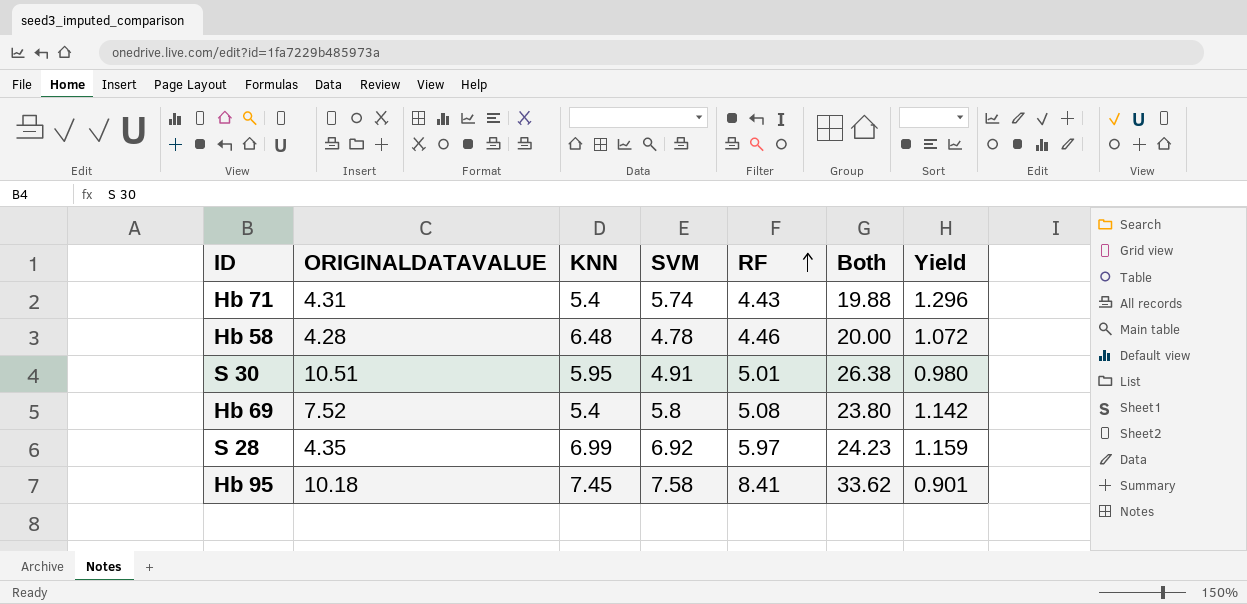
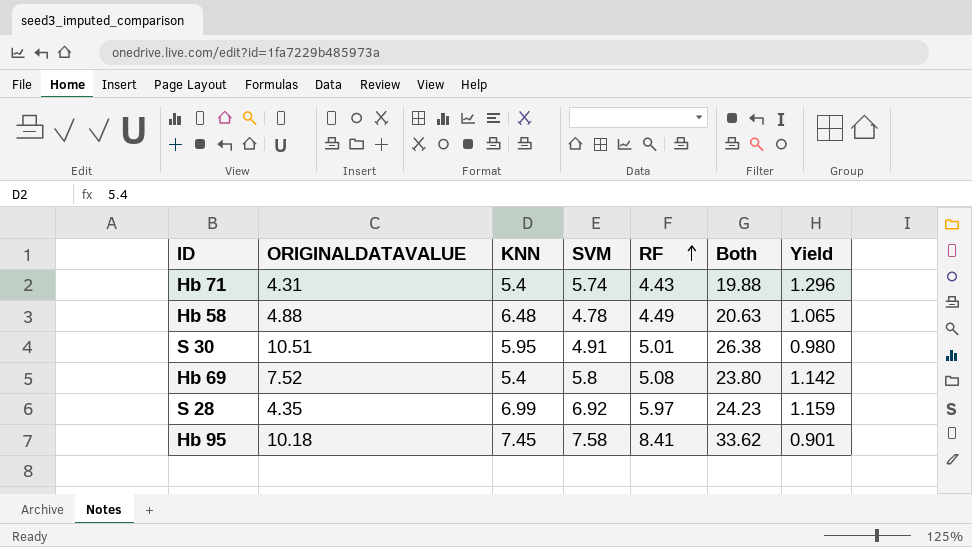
Hb 58 | ORIGINALDATAVALUE: 4.28 -> 4.88
Hb 58 | RF: 4.46 -> 4.49
Hb 58 | Both: 20.00 -> 20.63
Hb 58 | Yield: 1.072 -> 1.065

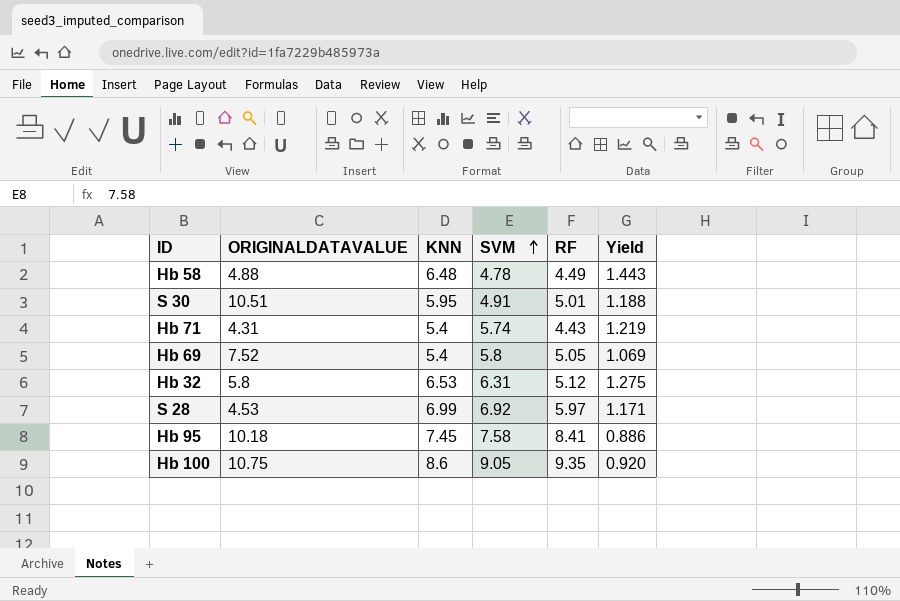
row order: RF ascending -> SVM ascending
column Both | formula: [ORIGINALDATAVALUE] + [KNN] + [SVM] + [RF] -> none
column Yield | formula: [SVM] / [RF] -> [KNN] / [RF]
Hb 69 | RF: 5.08 -> 5.05
row Hb 32: none -> 5.8 | 6.53 | 6.31 | 5.12 | 1.275
S 28 | ORIGINALDATAVALUE: 4.35 -> 4.53
row Hb 100: none -> 10.75 | 8.6 | 9.05 | 9.35 | 0.920

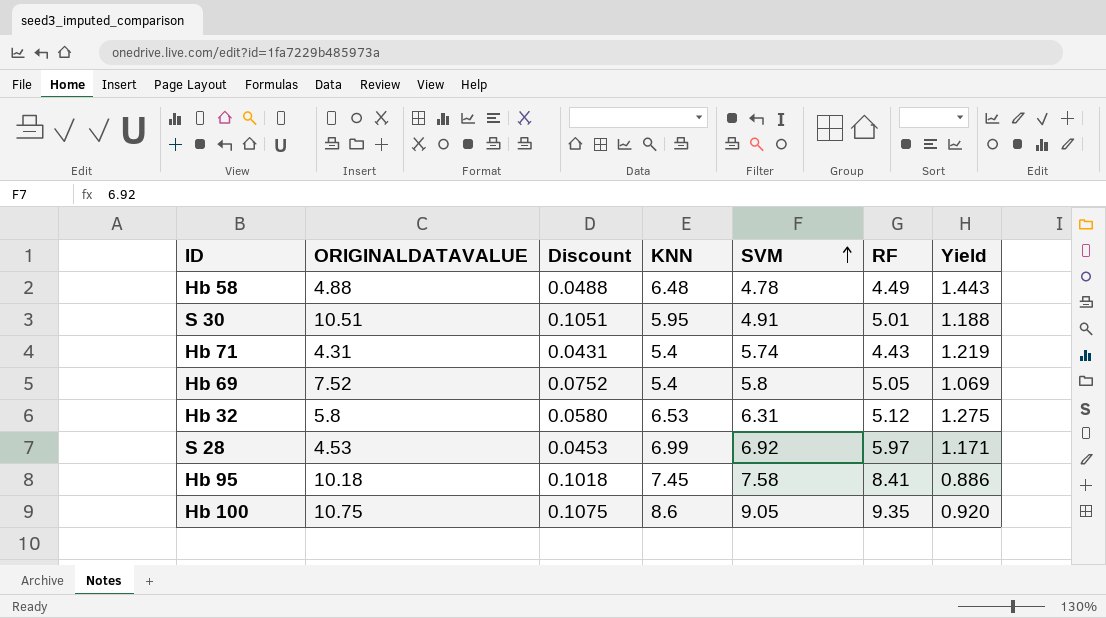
column Discount | formula: none -> [ORIGINALDATAVALUE] * 0.01

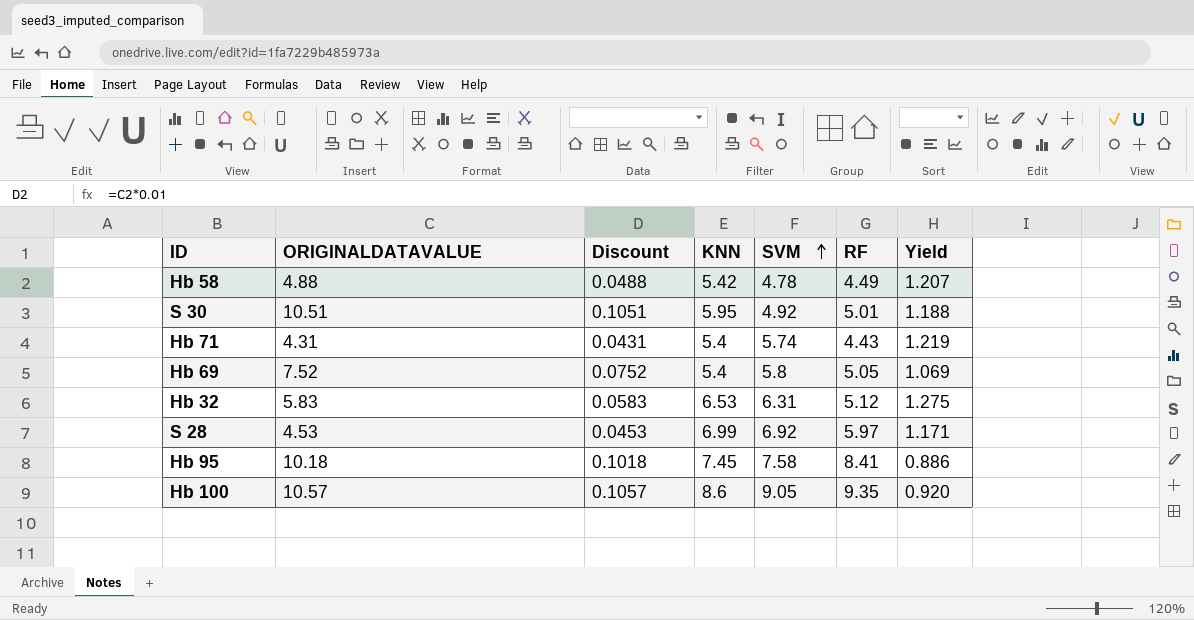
Hb 58 | KNN: 6.48 -> 5.42
Hb 58 | Yield: 1.443 -> 1.207
S 30 | SVM: 4.91 -> 4.92
Hb 32 | ORIGINALDATAVALUE: 5.8 -> 5.83
Hb 32 | Discount: 0.0580 -> 0.0583
Hb 100 | ORIGINALDATAVALUE: 10.75 -> 10.57
Hb 100 | Discount: 0.1075 -> 0.1057

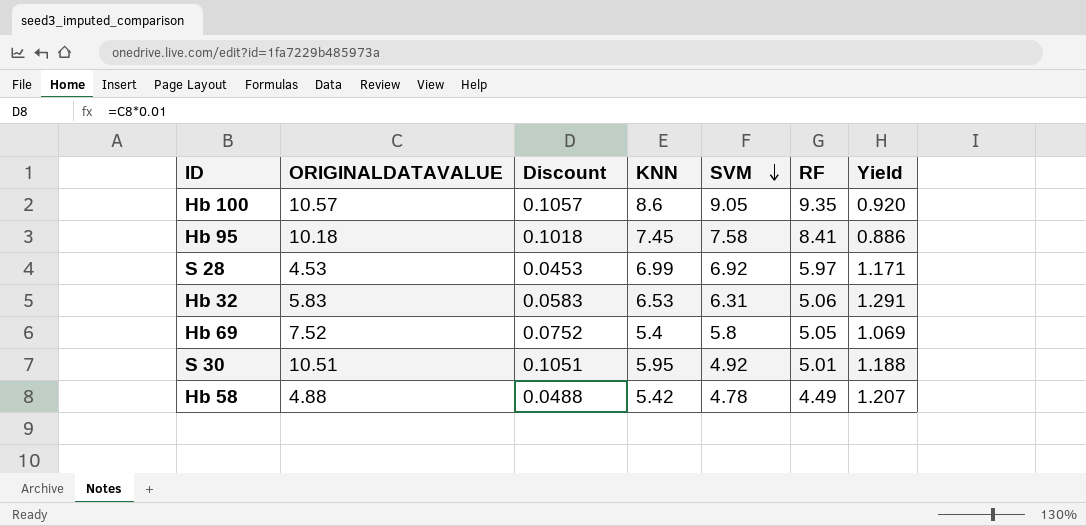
row order: SVM ascending -> SVM descending
row Hb 71: 4.31 | 0.0431 | 5.4 | 5.74 | 4.43 | 1.219 -> none
Hb 32 | RF: 5.12 -> 5.06
Hb 32 | Yield: 1.275 -> 1.291

